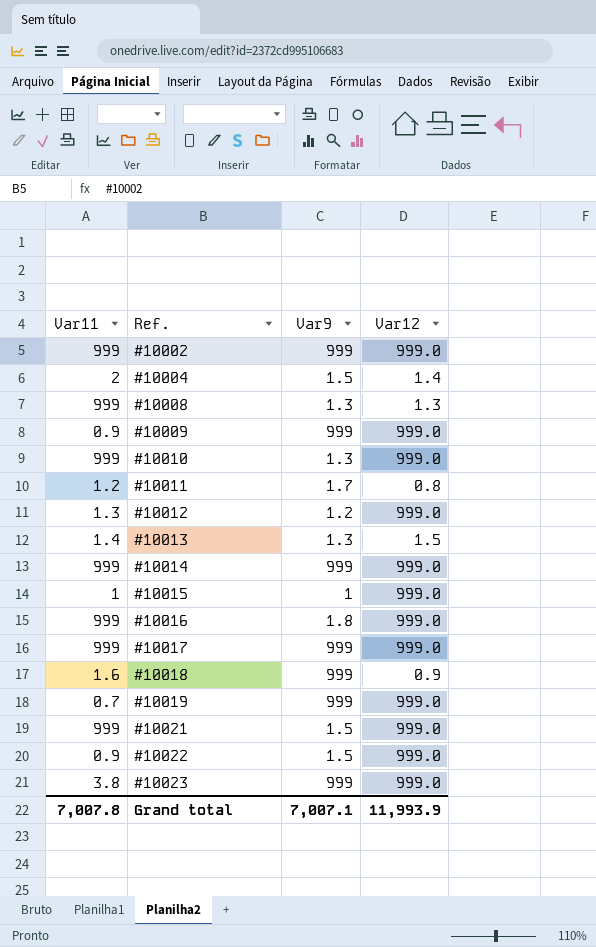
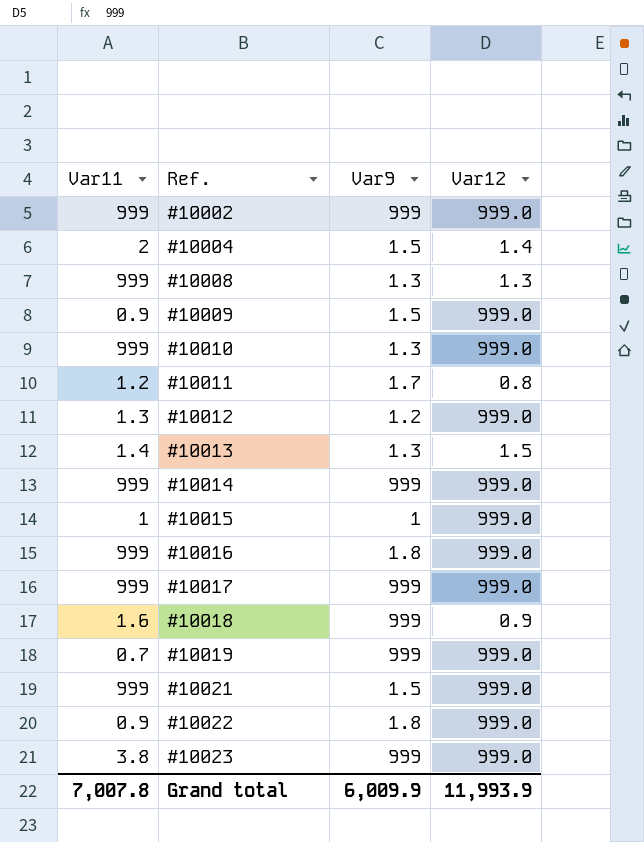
#10009 | Var9: 999 -> 1.5
#10022 | Var9: 1.5 -> 1.8
Grand total | Var9: 7,007.1 -> 6,009.9

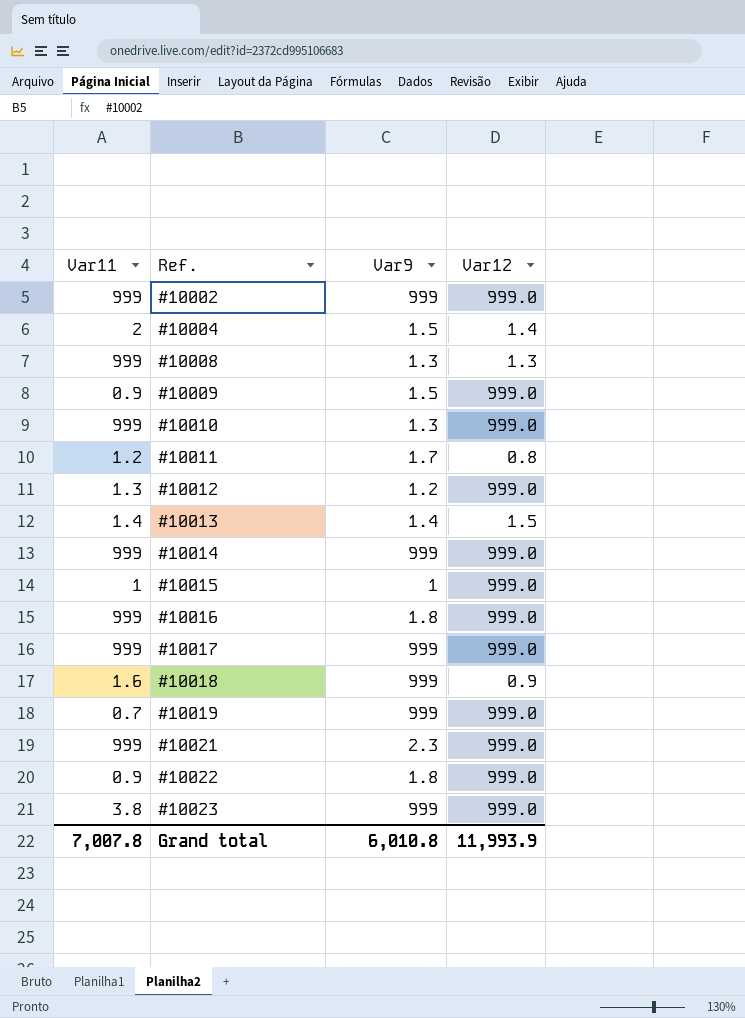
#10013 | Var9: 1.3 -> 1.4
#10021 | Var9: 1.5 -> 2.3
Grand total | Var9: 6,009.9 -> 6,010.8

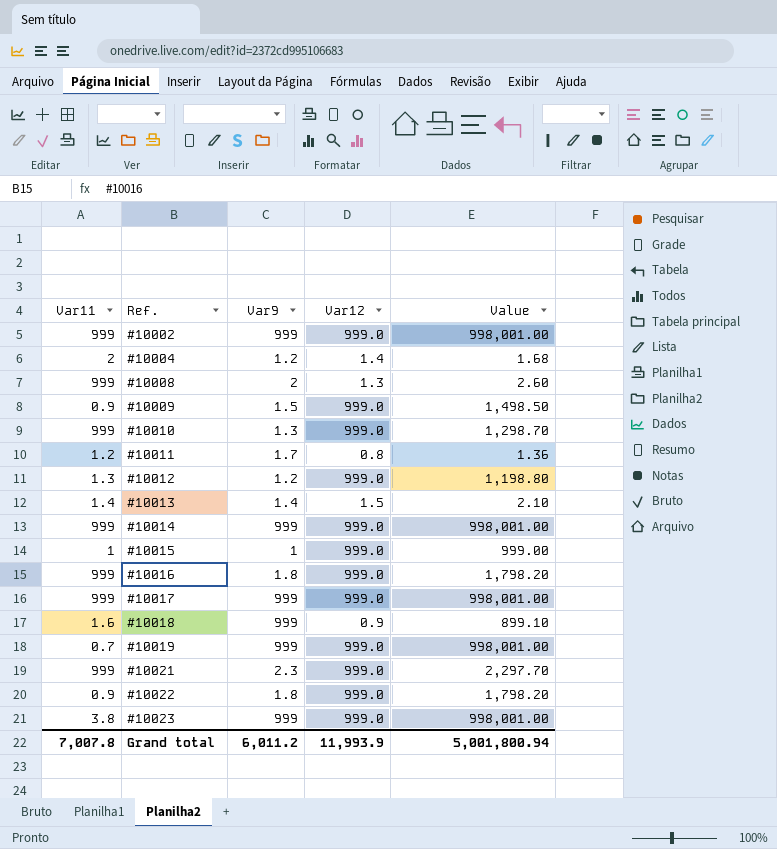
column Value | formula: none -> [Var9] * [Var12]
#10004 | Var9: 1.5 -> 1.2
#10008 | Var9: 1.3 -> 2
Grand total | Var9: 6,010.8 -> 6,011.2

